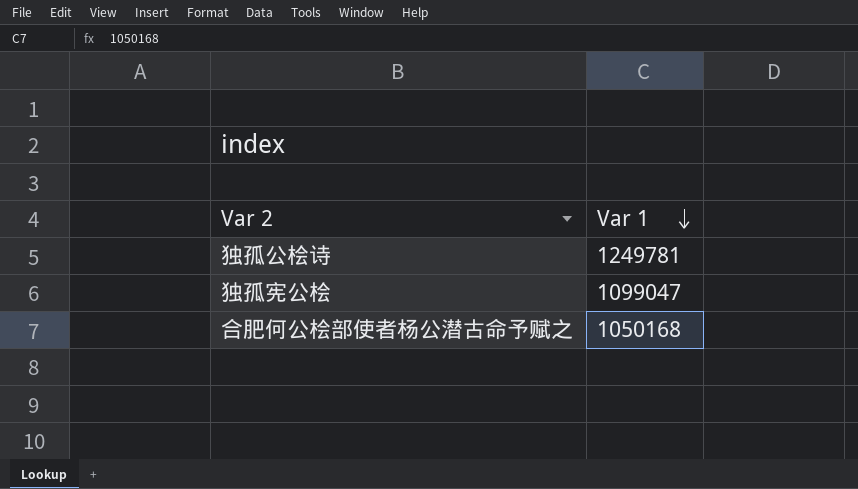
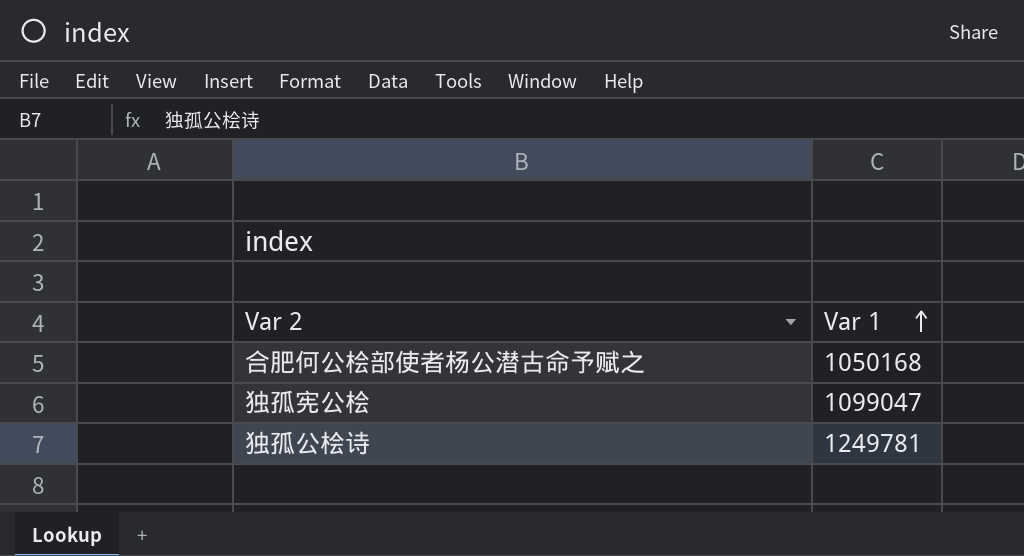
row order: Var 1 descending -> Var 1 ascending

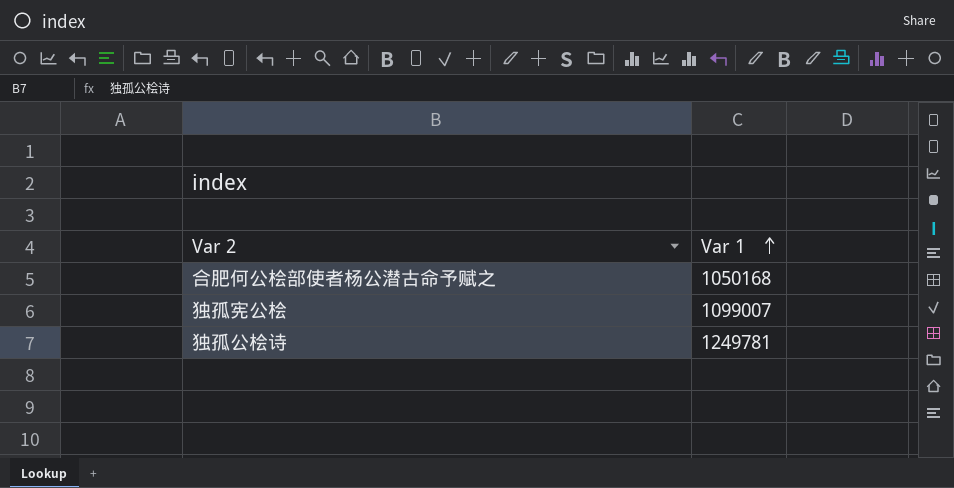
独孤宪公桧 | Var 1: 1099047 -> 1099007

